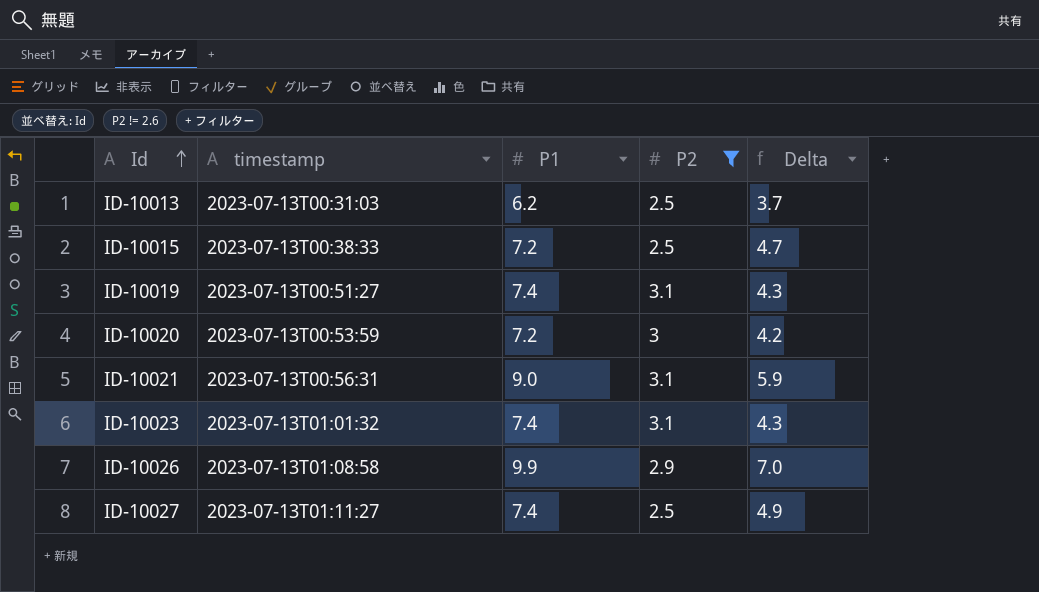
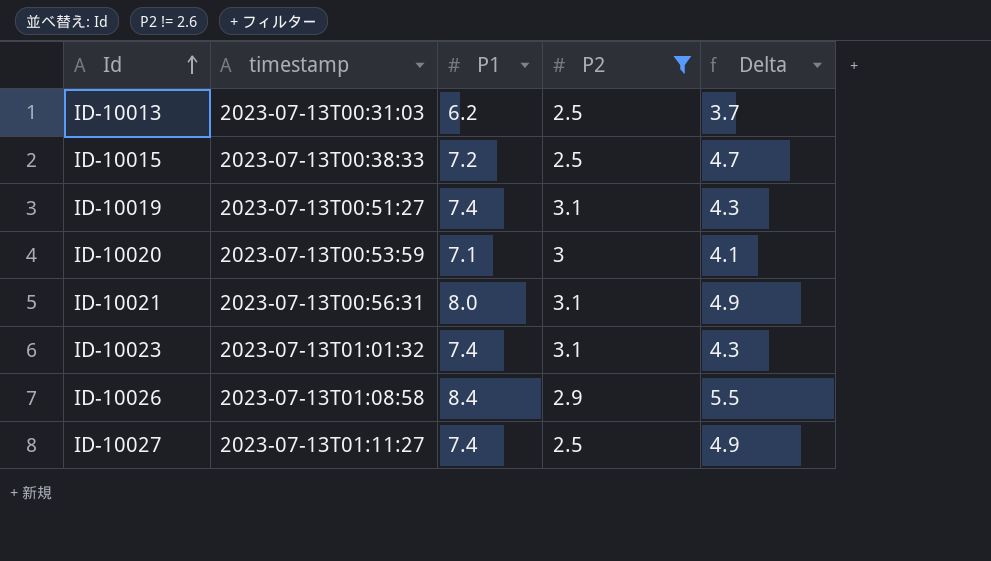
ID-10020 | P1: 7.2 -> 7.1
ID-10020 | Delta: 4.2 -> 4.1
ID-10021 | P1: 9.0 -> 8.0
ID-10021 | Delta: 5.9 -> 4.9
ID-10026 | P1: 9.9 -> 8.4
ID-10026 | Delta: 7.0 -> 5.5

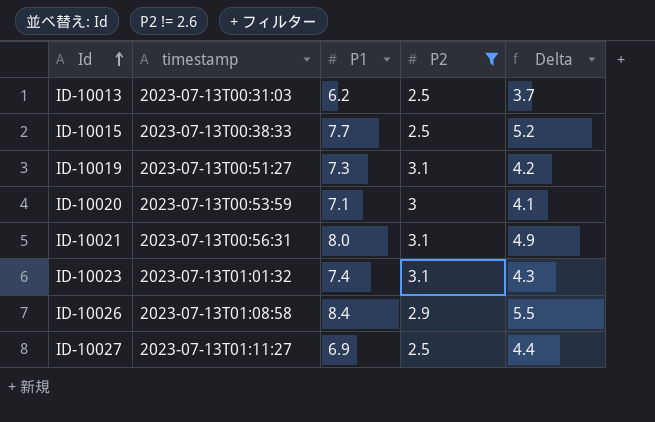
ID-10015 | P1: 7.2 -> 7.7
ID-10015 | Delta: 4.7 -> 5.2
ID-10019 | P1: 7.4 -> 7.3
ID-10019 | Delta: 4.3 -> 4.2
ID-10027 | P1: 7.4 -> 6.9
ID-10027 | Delta: 4.9 -> 4.4

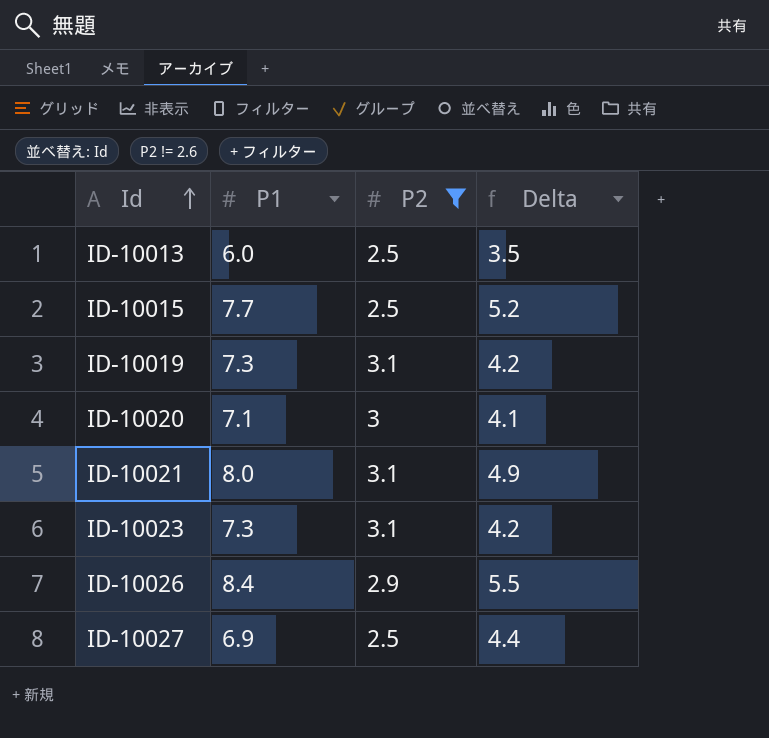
column timestamp | position: 2 -> none
ID-10013 | P1: 6.2 -> 6.0
ID-10013 | Delta: 3.7 -> 3.5
ID-10023 | P1: 7.4 -> 7.3
ID-10023 | Delta: 4.3 -> 4.2

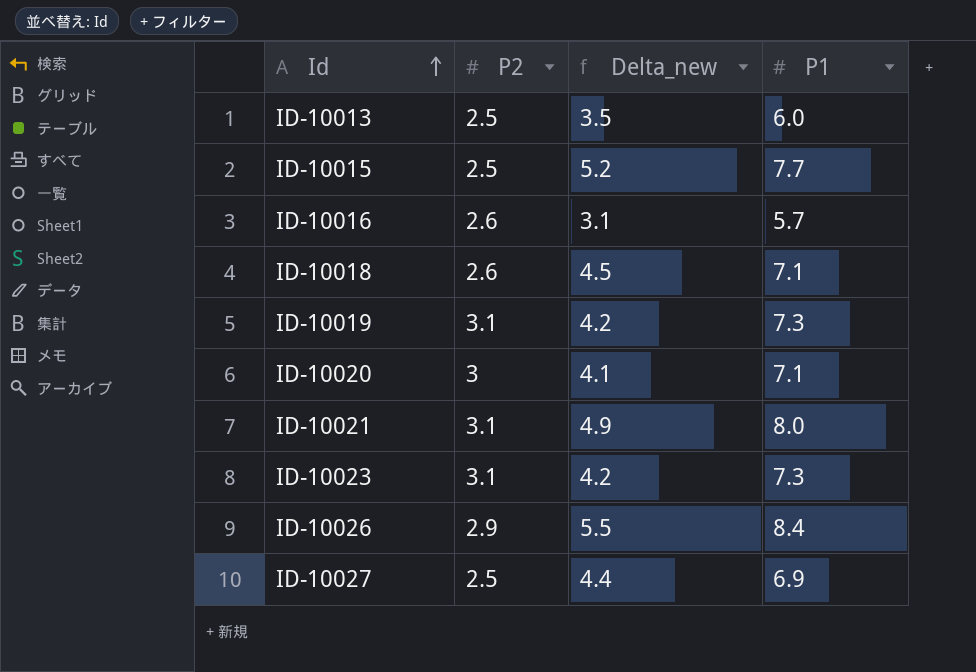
filter: P2 != 2.6 -> none
column name: Delta -> Delta_new
column P1 | position: 2 -> 4

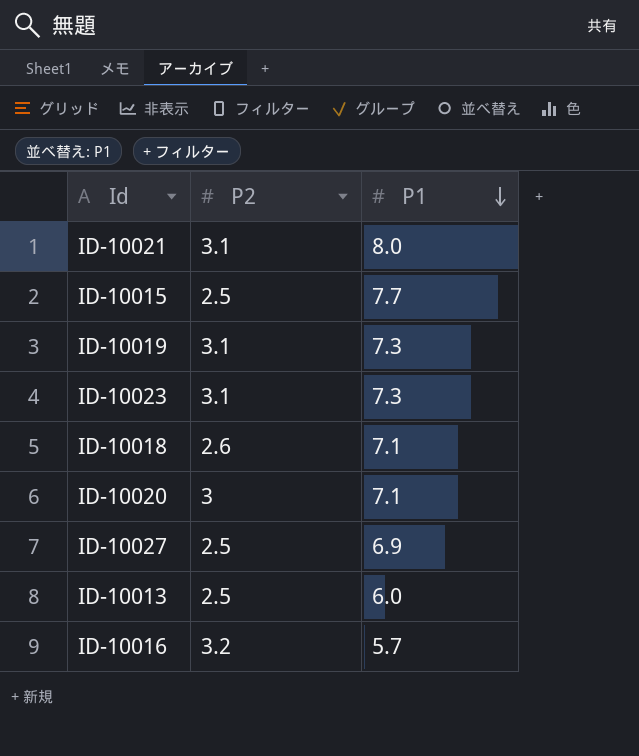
row order: Id ascending -> P1 descending
column Delta_new | formula: [P1] - [P2] -> none
row ID-10026: 2.9 | 5.5 | 8.4 -> none
ID-10016 | P2: 2.6 -> 3.2

